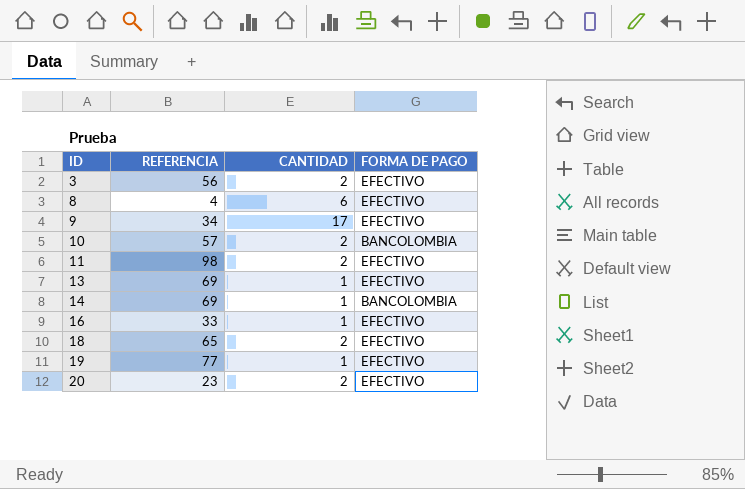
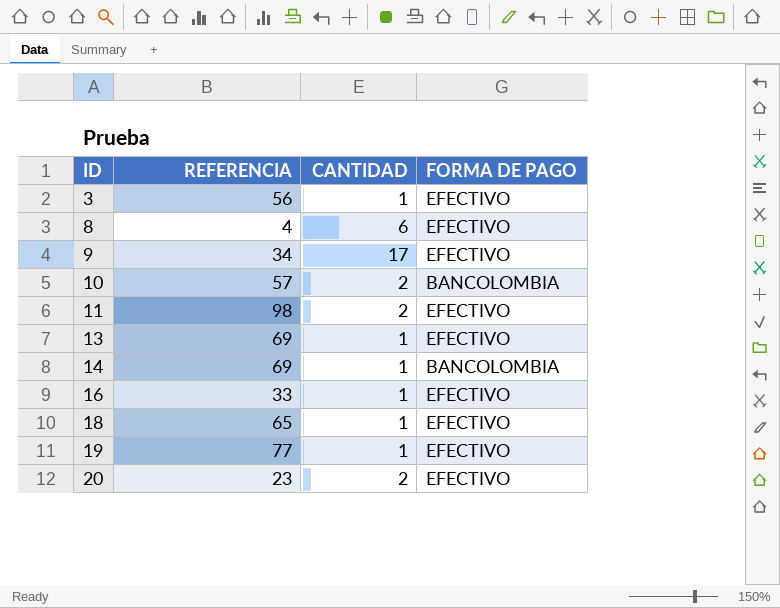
3 | CANTIDAD: 2 -> 1
18 | CANTIDAD: 2 -> 1

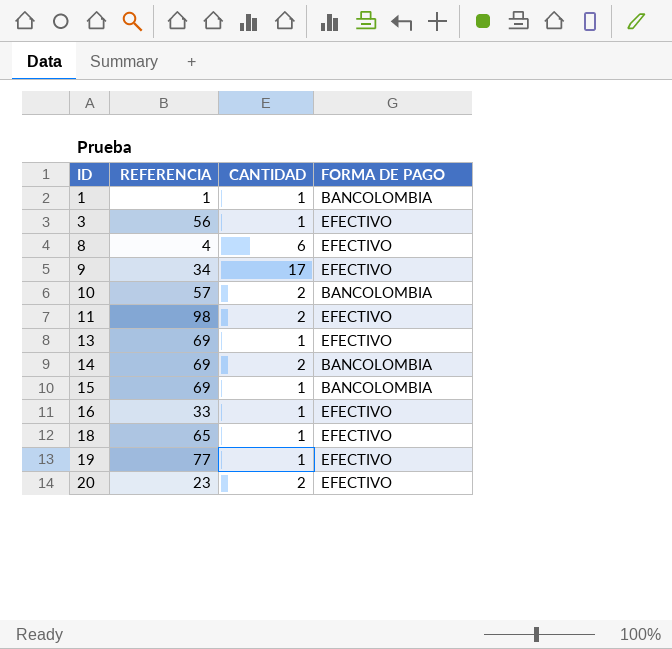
row 1: none -> 1 | 1 | BANCOLOMBIA
14 | CANTIDAD: 1 -> 2
row 15: none -> 69 | 1 | BANCOLOMBIA

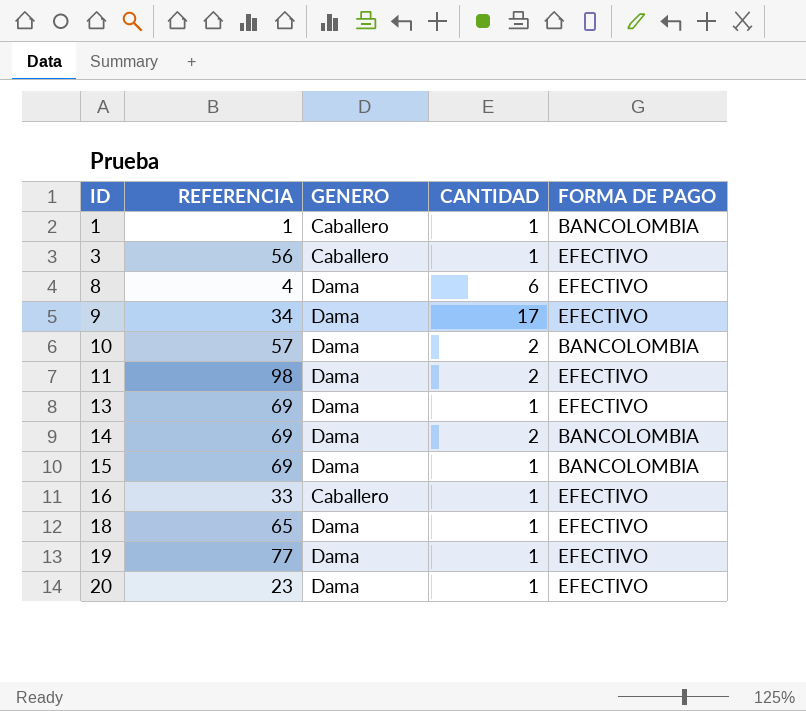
column GENERO | position: none -> 3
20 | CANTIDAD: 2 -> 1

